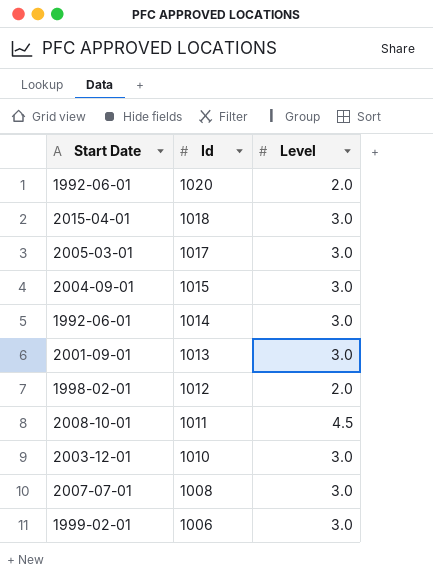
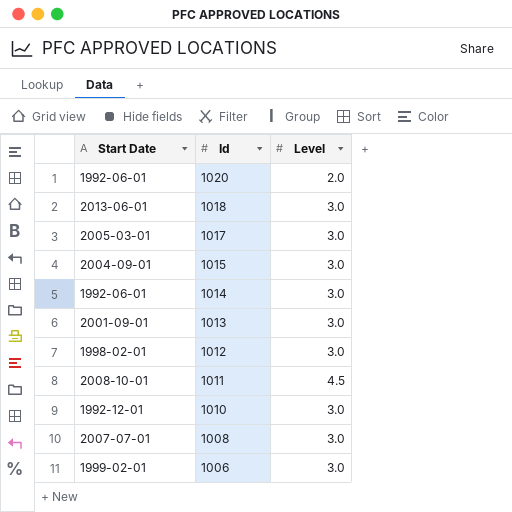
1018 | Start Date: 2015-04-01 -> 2013-06-01
1012 | Level: 2.0 -> 3.0
1010 | Start Date: 2003-12-01 -> 1992-12-01

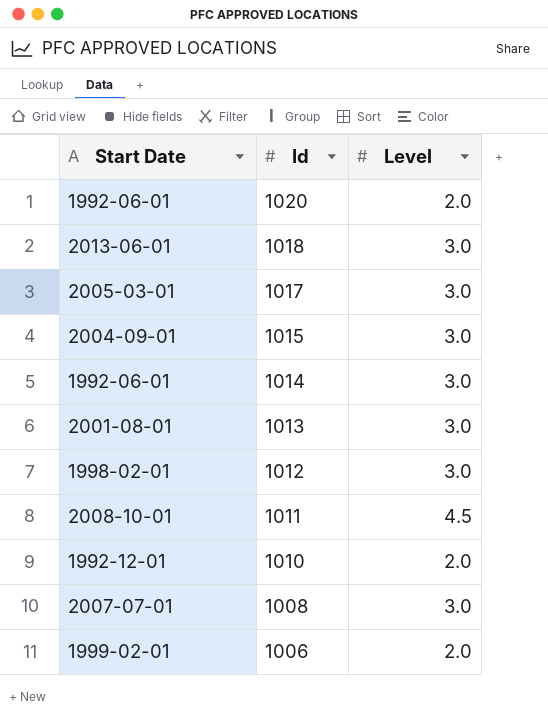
1013 | Start Date: 2001-09-01 -> 2001-08-01
1010 | Level: 3.0 -> 2.0
1006 | Level: 3.0 -> 2.0

